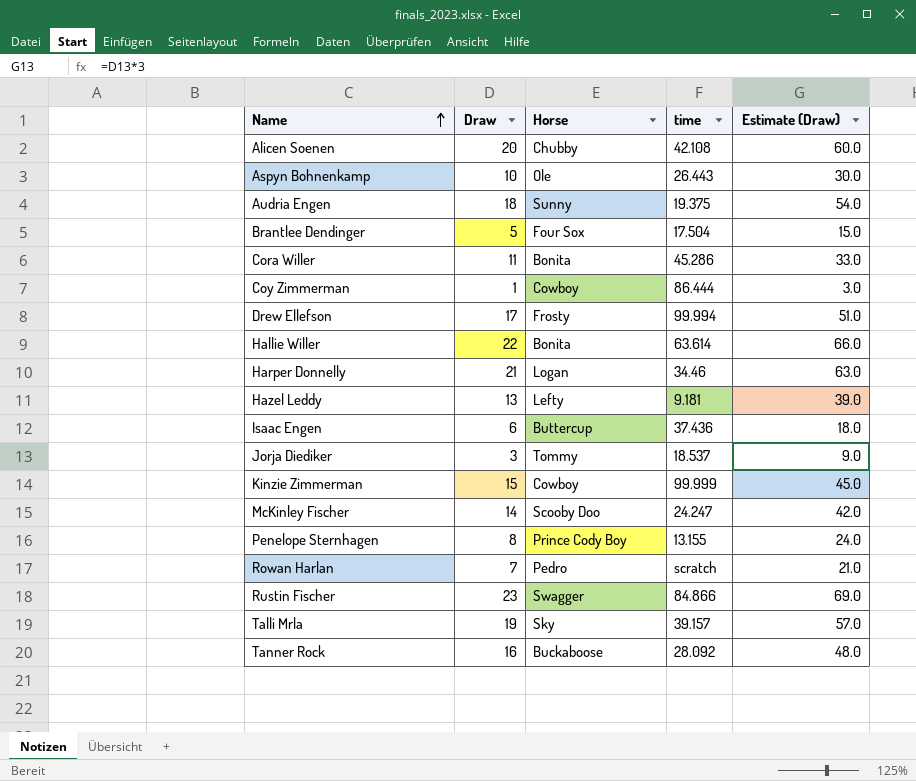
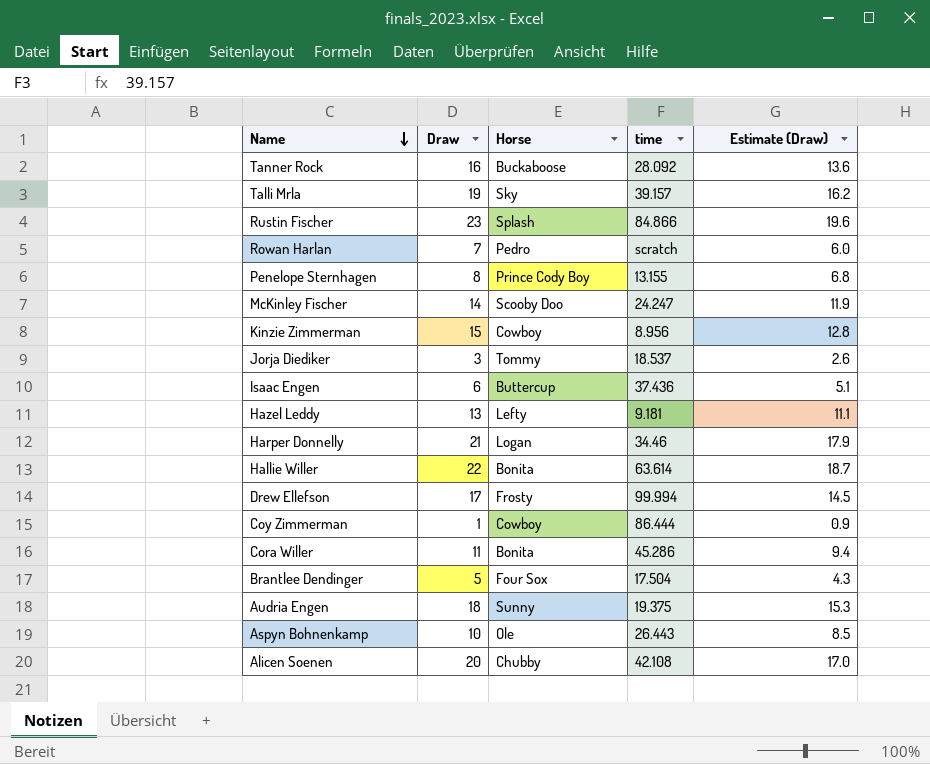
row order: Name ascending -> Name descending
column Estimate (Draw) | formula: [Draw] * 3 -> [Draw] * 0.85
Rustin Fischer | Horse: Swagger -> Splash
Kinzie Zimmerman | time: 99.999 -> 8.956

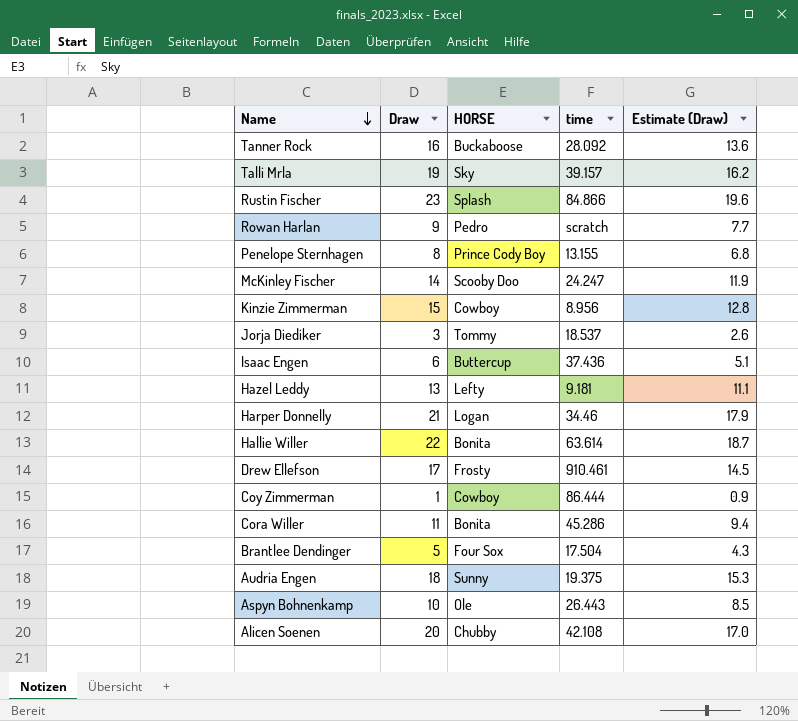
column name: Horse -> HORSE
Rowan Harlan | Draw: 7 -> 9
Rowan Harlan | Estimate (Draw): 6.0 -> 7.7
Drew Ellefson | time: 99.994 -> 910.461

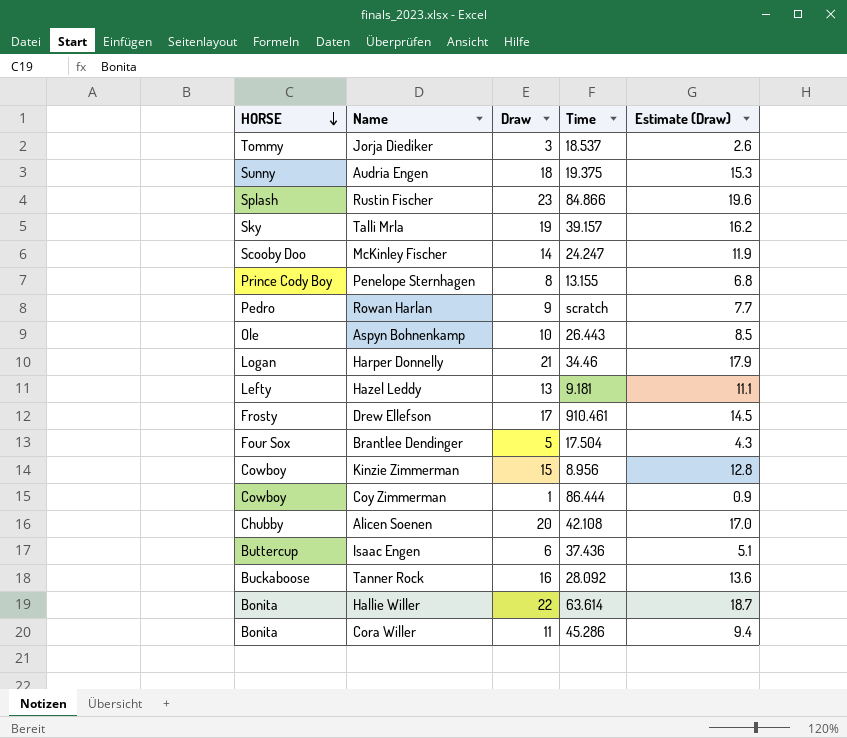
row order: Name descending -> HORSE descending
column HORSE | position: 3 -> 1
column name: time -> Time

